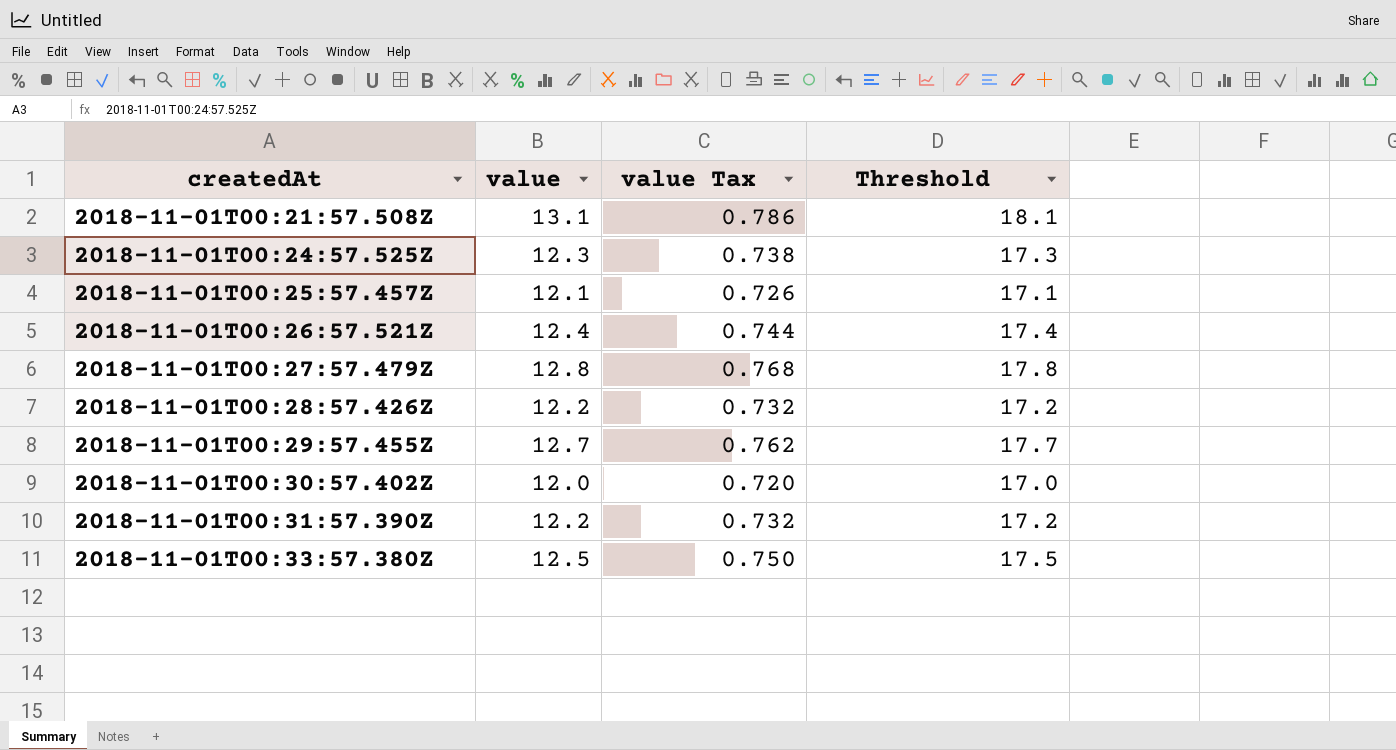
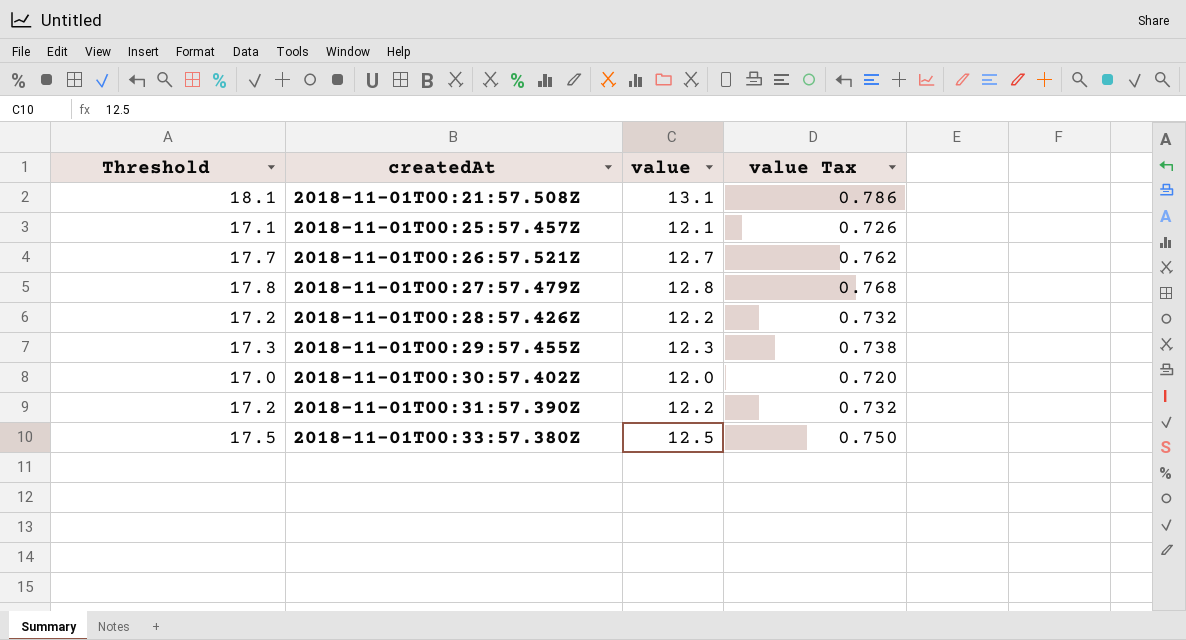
column Threshold | position: 4 -> 1
row 2018-11-01T00:24:57.525Z: 12.3 | 0.738 | 17.3 -> none
2018-11-01T00:26:57.521Z | Threshold: 17.4 -> 17.7
2018-11-01T00:26:57.521Z | value: 12.4 -> 12.7
2018-11-01T00:26:57.521Z | value Tax: 0.744 -> 0.762
2018-11-01T00:29:57.455Z | Threshold: 17.7 -> 17.3
2018-11-01T00:29:57.455Z | value: 12.7 -> 12.3
2018-11-01T00:29:57.455Z | value Tax: 0.762 -> 0.738

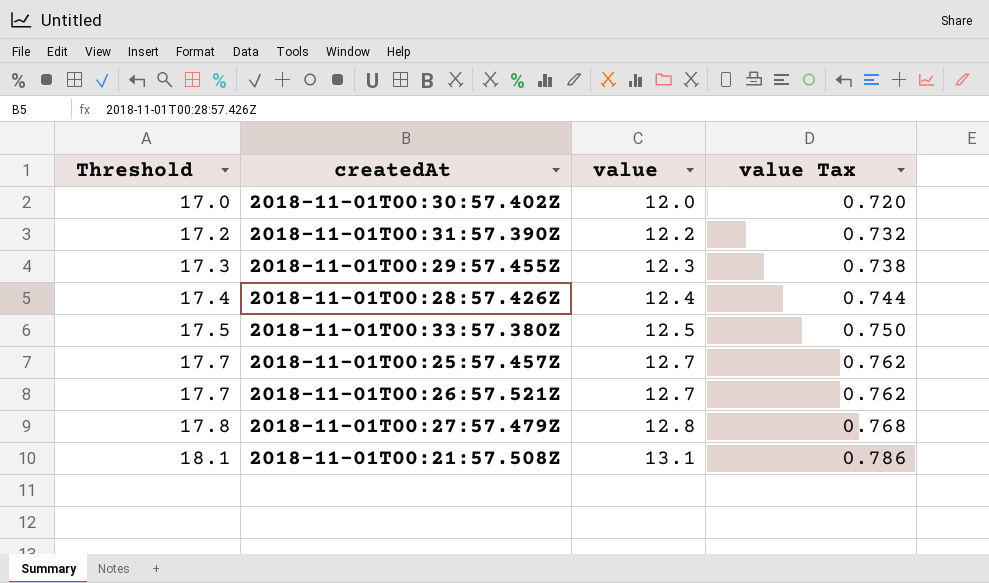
row order: createdAt ascending -> Threshold ascending
2018-11-01T00:28:57.426Z | Threshold: 17.2 -> 17.4
2018-11-01T00:28:57.426Z | value: 12.2 -> 12.4
2018-11-01T00:28:57.426Z | value Tax: 0.732 -> 0.744
2018-11-01T00:25:57.457Z | Threshold: 17.1 -> 17.7
2018-11-01T00:25:57.457Z | value: 12.1 -> 12.7
2018-11-01T00:25:57.457Z | value Tax: 0.726 -> 0.762

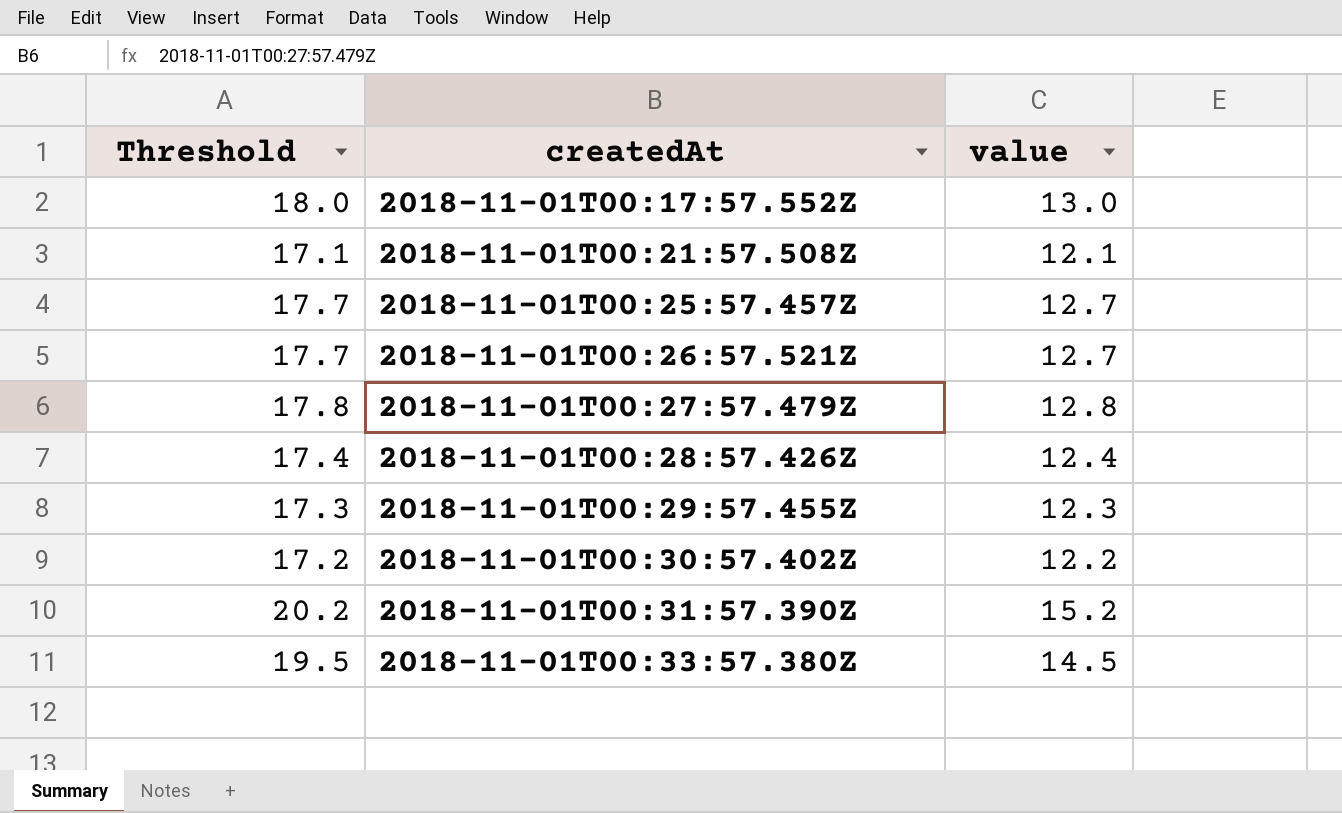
row order: Threshold ascending -> createdAt ascending
column value Tax | formula: [value] * 0.06 -> none
row 2018-11-01T00:17:57.552Z: none -> 18.0 | 13.0
2018-11-01T00:21:57.508Z | Threshold: 18.1 -> 17.1
2018-11-01T00:21:57.508Z | value: 13.1 -> 12.1
2018-11-01T00:30:57.402Z | Threshold: 17.0 -> 17.2
2018-11-01T00:30:57.402Z | value: 12.0 -> 12.2
2018-11-01T00:31:57.390Z | Threshold: 17.2 -> 20.2
2018-11-01T00:31:57.390Z | value: 12.2 -> 15.2
2018-11-01T00:33:57.380Z | Threshold: 17.5 -> 19.5
2018-11-01T00:33:57.380Z | value: 12.5 -> 14.5

